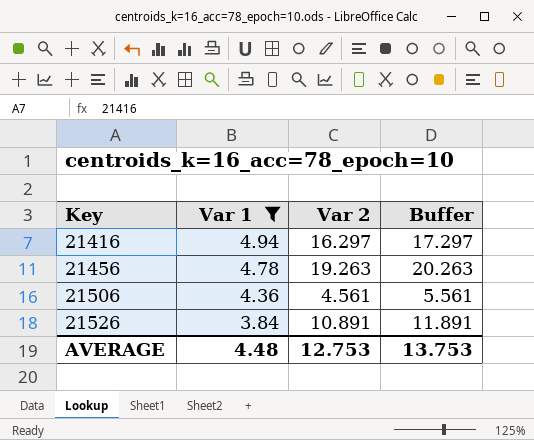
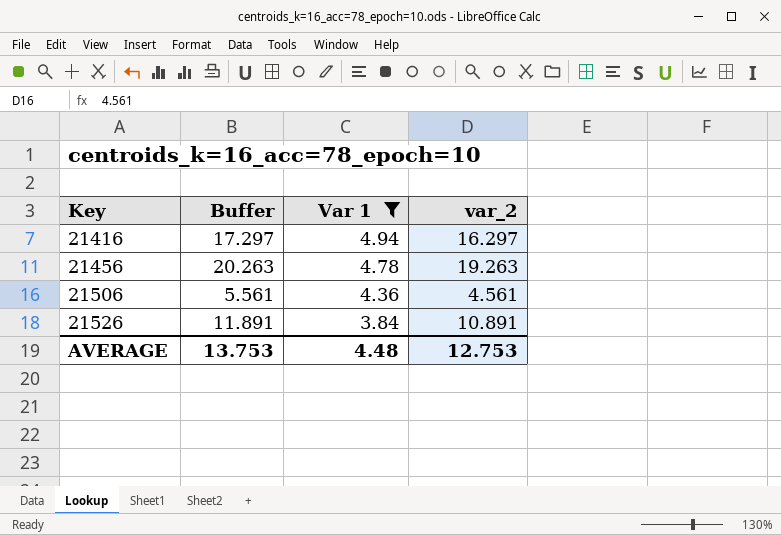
column Buffer | position: 4 -> 2
column name: Var 2 -> var_2

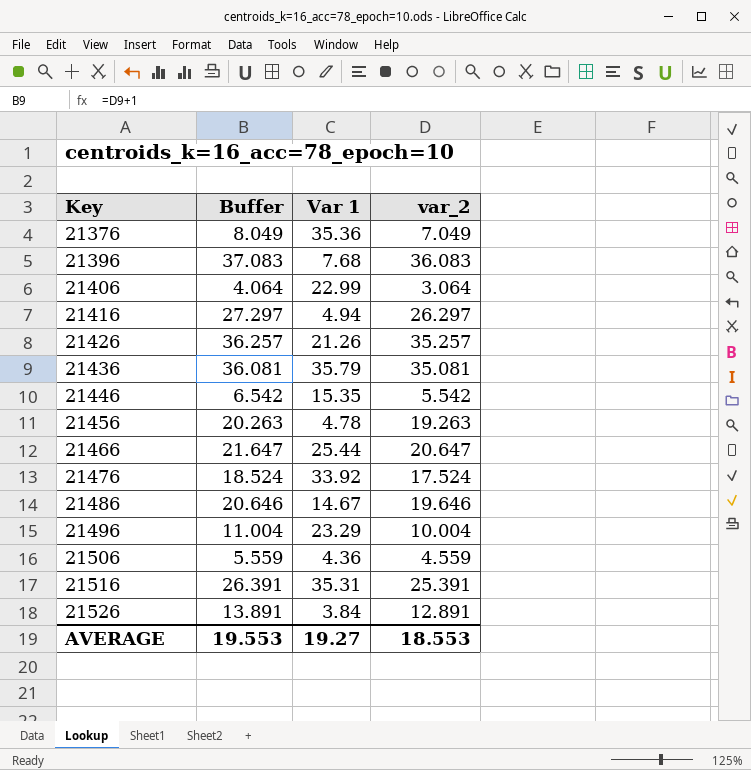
filter: Var 1 <= 4.94 -> none
21416 | Buffer: 17.297 -> 27.297
21416 | var_2: 16.297 -> 26.297
21506 | Buffer: 5.561 -> 5.559
21506 | var_2: 4.561 -> 4.559
21526 | Buffer: 11.891 -> 13.891
21526 | var_2: 10.891 -> 12.891
AVERAGE | Buffer: 13.753 -> 19.553
AVERAGE | Var 1: 4.48 -> 19.27
AVERAGE | var_2: 12.753 -> 18.553

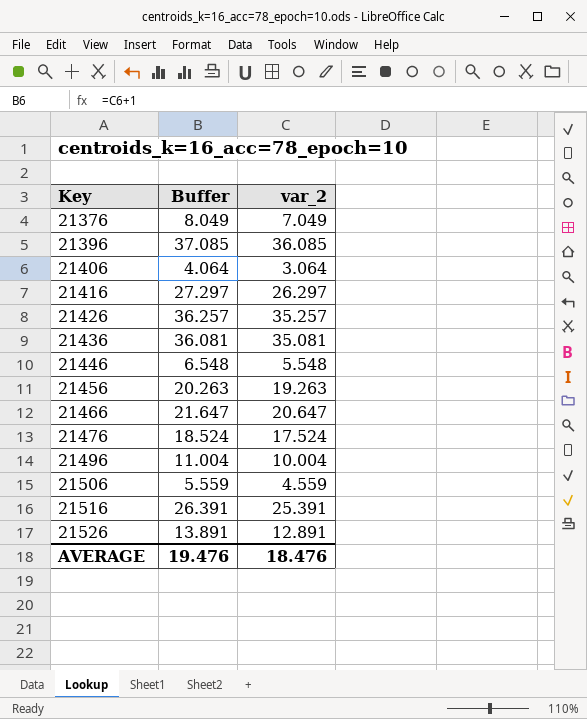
column Var 1 | position: 3 -> none
row 21486: 20.646 | 14.67 | 19.646 -> none
21396 | Buffer: 37.083 -> 37.085
21396 | var_2: 36.083 -> 36.085
21446 | Buffer: 6.542 -> 6.548
21446 | var_2: 5.542 -> 5.548
AVERAGE | Buffer: 19.553 -> 19.476
AVERAGE | var_2: 18.553 -> 18.476

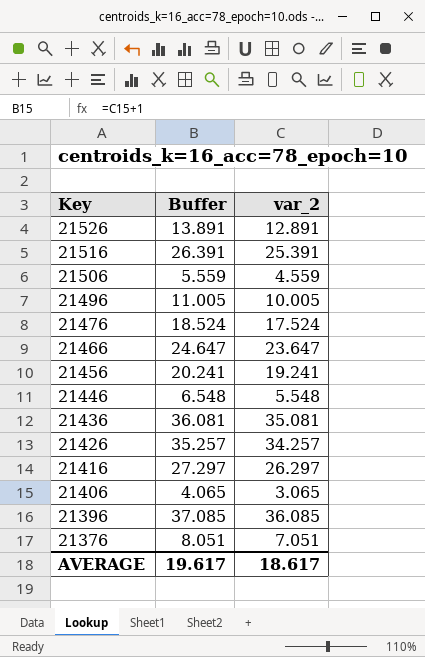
row order: Key ascending -> Key descending
21496 | Buffer: 11.004 -> 11.005
21496 | var_2: 10.004 -> 10.005
21466 | Buffer: 21.647 -> 24.647
21466 | var_2: 20.647 -> 23.647
21456 | Buffer: 20.263 -> 20.241
21456 | var_2: 19.263 -> 19.241
21426 | Buffer: 36.257 -> 35.257
21426 | var_2: 35.257 -> 34.257
21406 | Buffer: 4.064 -> 4.065
21406 | var_2: 3.064 -> 3.065
21376 | Buffer: 8.049 -> 8.051
21376 | var_2: 7.049 -> 7.051
AVERAGE | Buffer: 19.476 -> 19.617
AVERAGE | var_2: 18.476 -> 18.617

